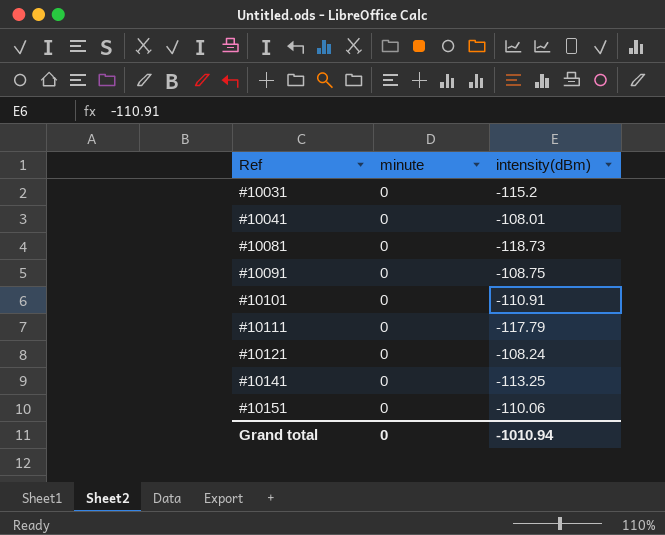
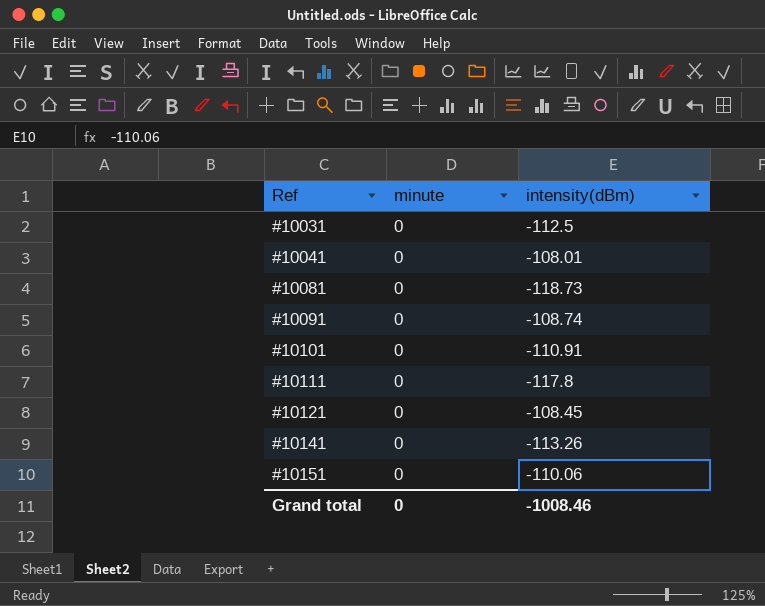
#10031 | intensity(dBm): -115.2 -> -112.5
#10091 | intensity(dBm): -108.75 -> -108.74
#10111 | intensity(dBm): -117.79 -> -117.8
#10121 | intensity(dBm): -108.24 -> -108.45
#10141 | intensity(dBm): -113.25 -> -113.26
Grand total | intensity(dBm): -1010.94 -> -1008.46

